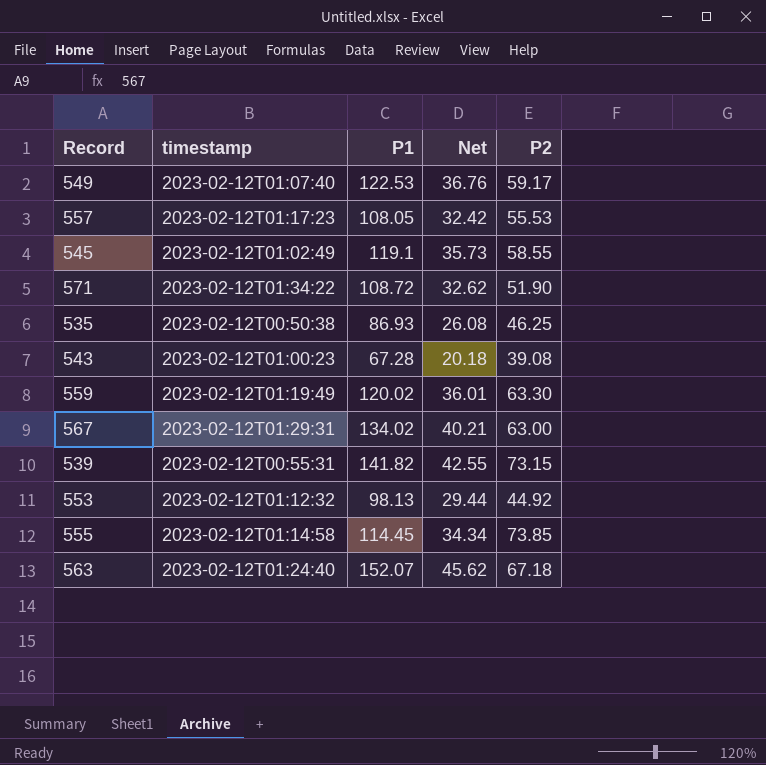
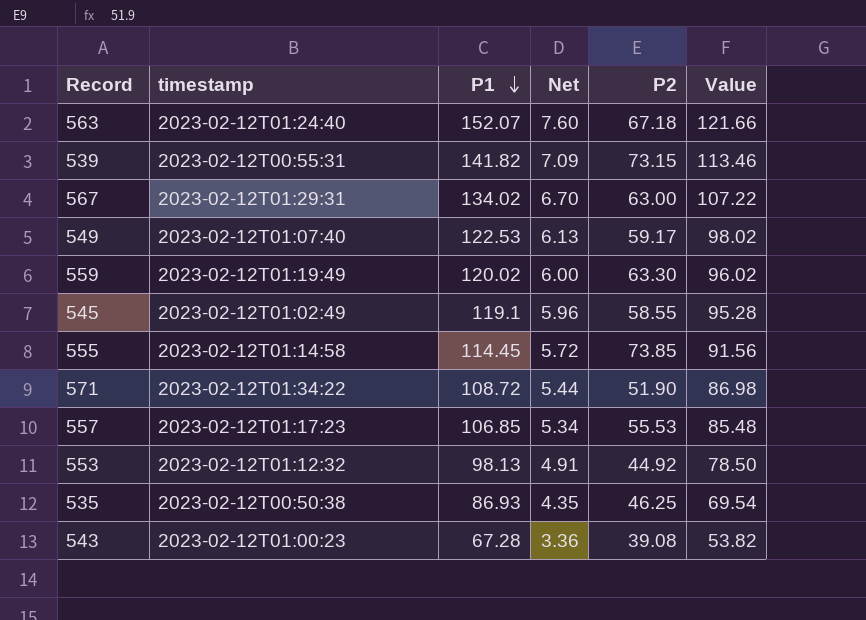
row order: none -> P1 descending
column Net | formula: [P1] * 0.3 -> [P1] * 0.05
column Value | formula: none -> [P1] * 0.8
557 | P1: 108.05 -> 106.85

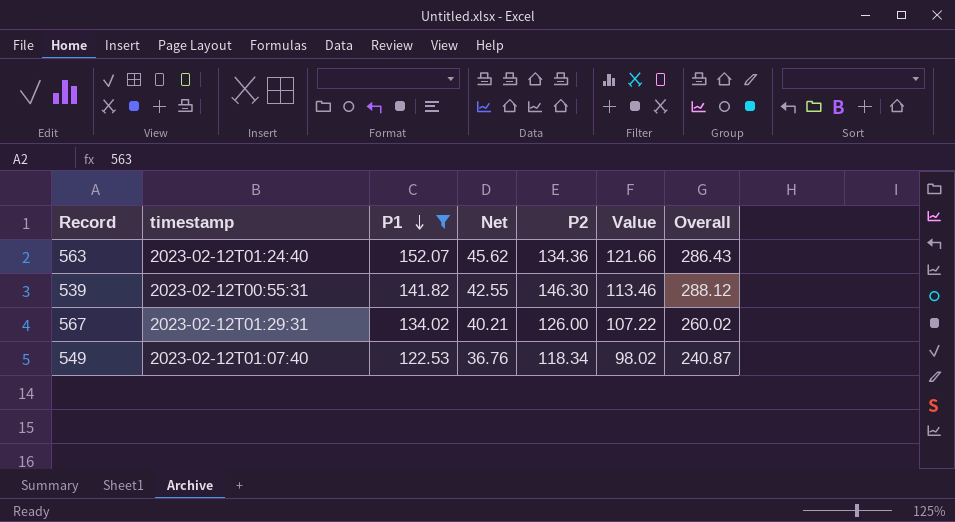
filter: none -> P1 >= 122.53
column Net | formula: [P1] * 0.05 -> [P1] * 0.3
column Overall | formula: none -> [P1] + [P2]
563 | P2: 67.18 -> 134.36
539 | P2: 73.15 -> 146.30
567 | P2: 63.00 -> 126.00
549 | P2: 59.17 -> 118.34

